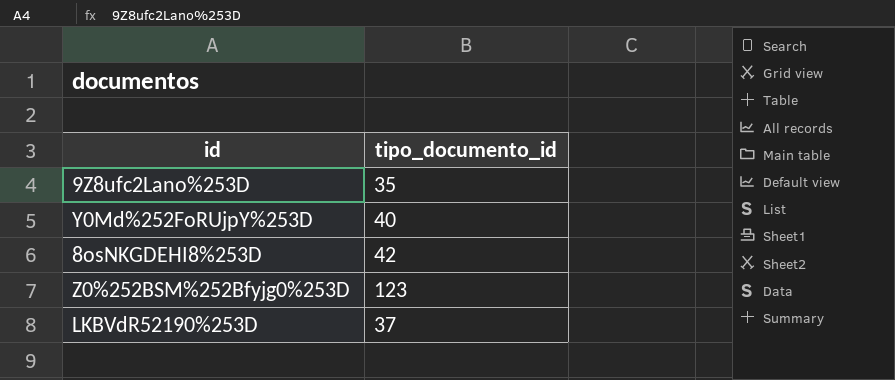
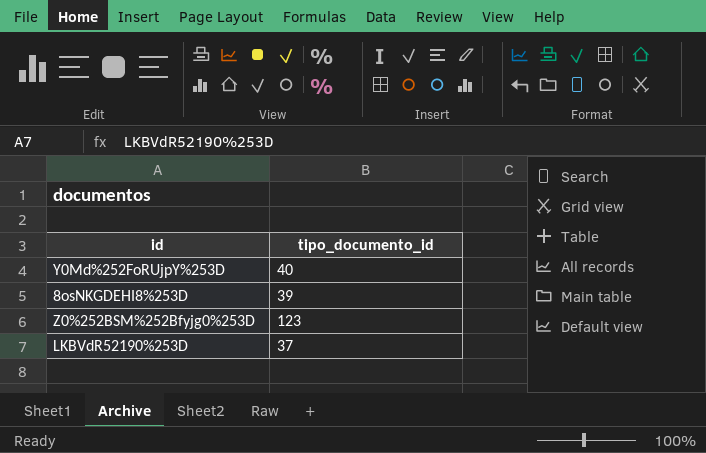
row 9Z8ufc2Lano%253D: 35 -> none
8osNKGDEHI8%253D | tipo_documento_id: 42 -> 39

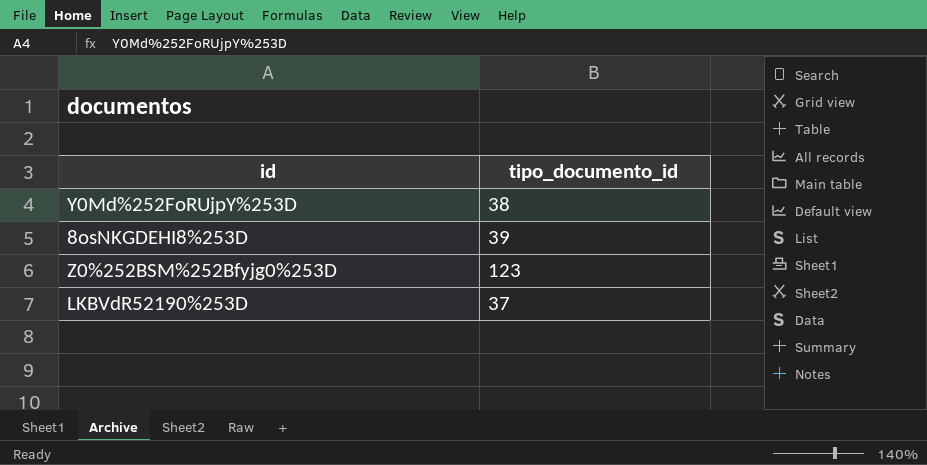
Y0Md%252FoRUjpY%253D | tipo_documento_id: 40 -> 38

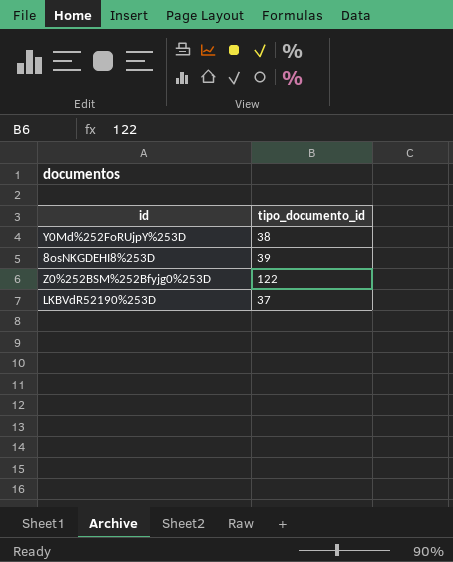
Z0%252BSM%252Bfyjg0%253D | tipo_documento_id: 123 -> 122

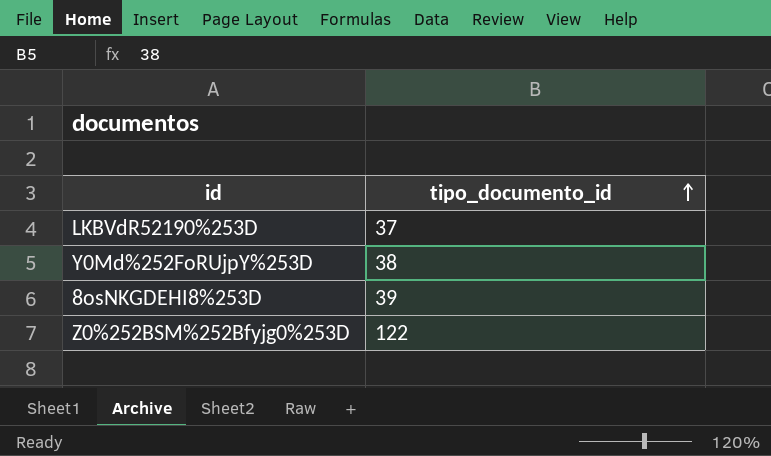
row order: none -> tipo_documento_id ascending

